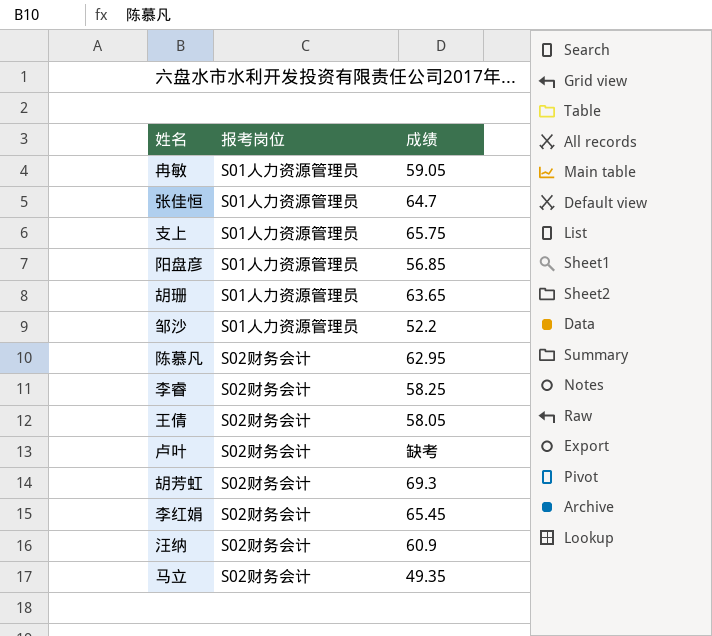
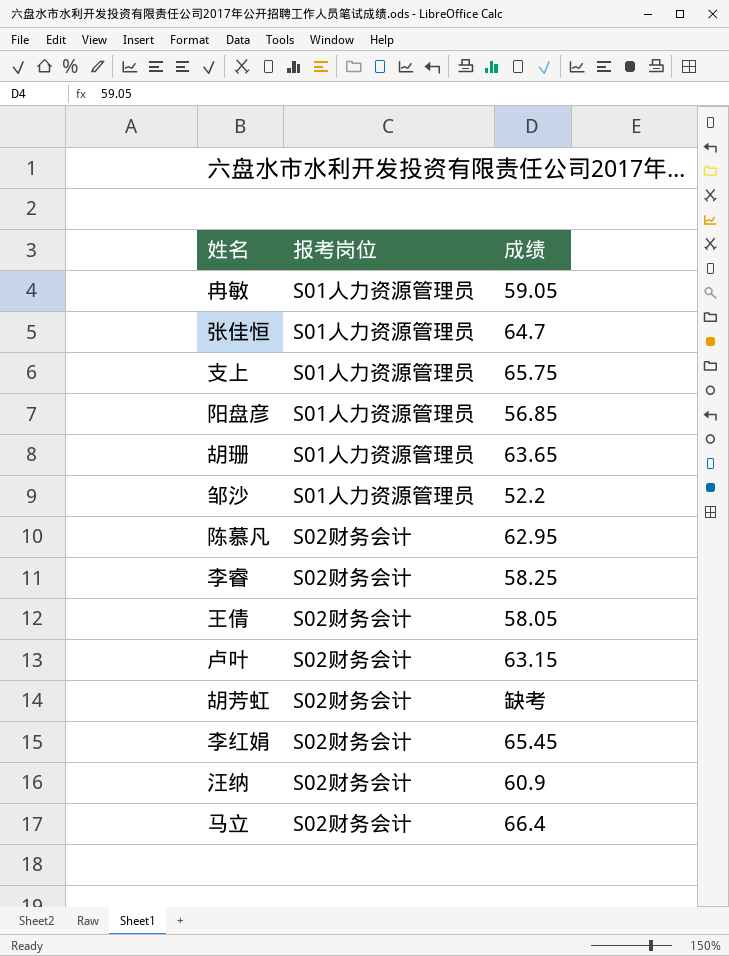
卢叶 | 成绩: 缺考 -> 63.15
胡芳虹 | 成绩: 69.3 -> 缺考
马立 | 成绩: 49.35 -> 66.4

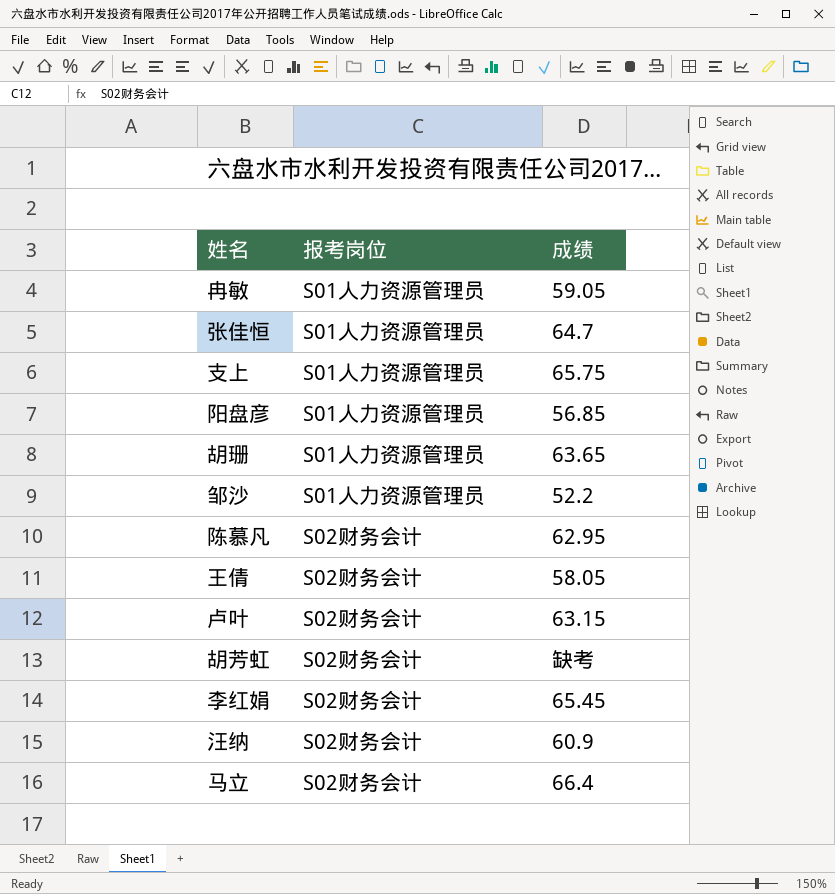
row 李睿: S02财务会计 | 58.25 -> none

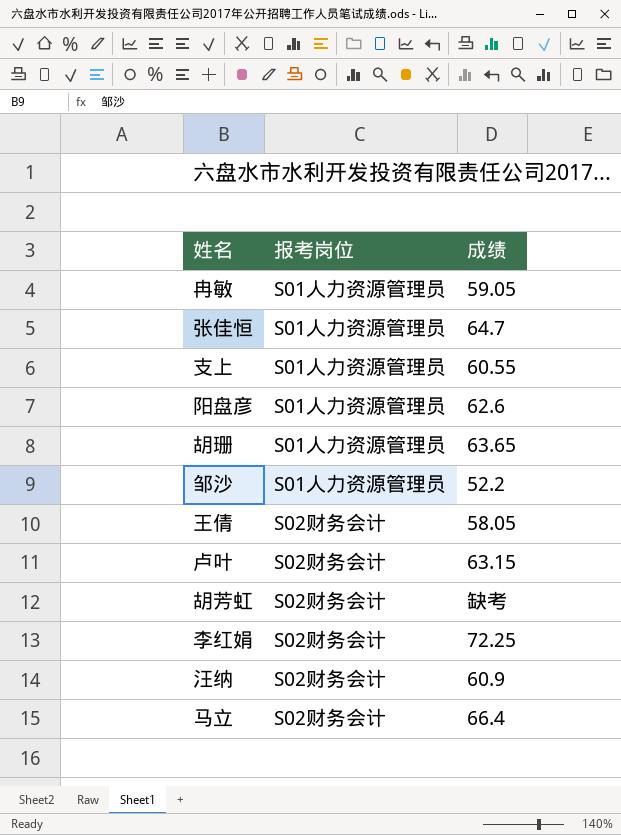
row 陈慕凡: S02财务会计 | 62.95 -> none
支上 | 成绩: 65.75 -> 60.55
阳盘彦 | 成绩: 56.85 -> 62.6
李红娟 | 成绩: 65.45 -> 72.25

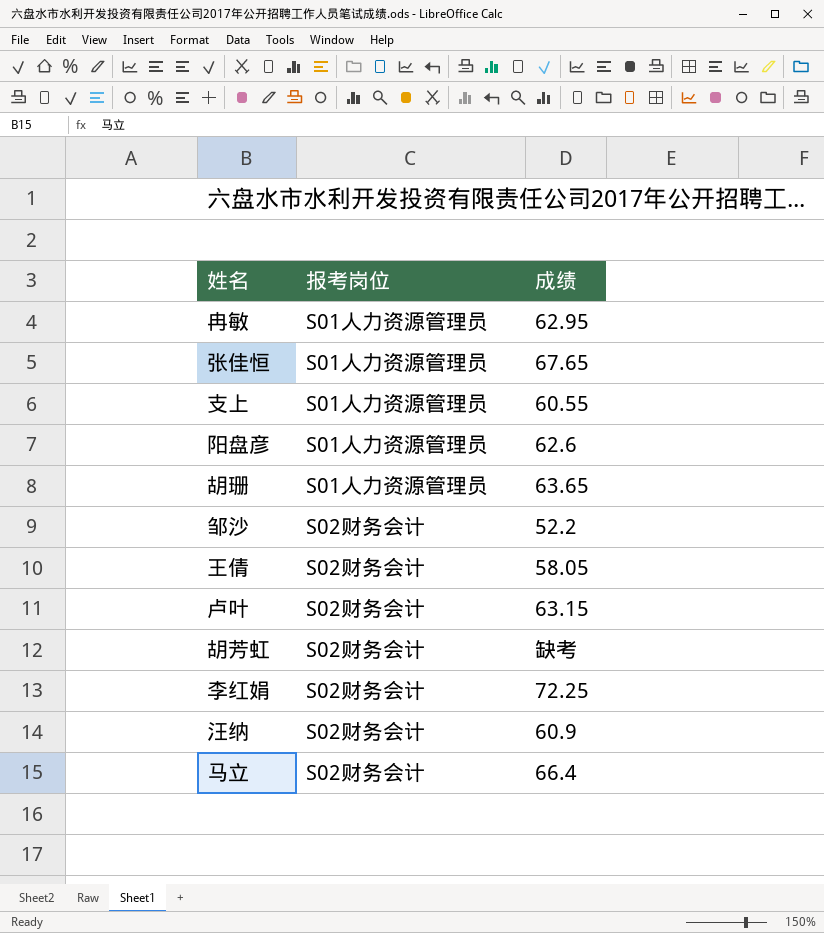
冉敏 | 成绩: 59.05 -> 62.95
张佳恒 | 成绩: 64.7 -> 67.65
邹沙 | 报考岗位: S01人力资源管理员 -> S02财务会计

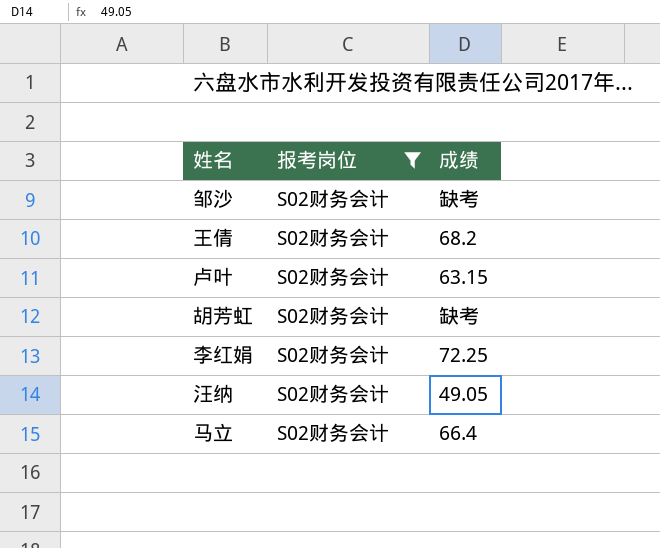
filter: none -> 报考岗位 = S02财务会计
邹沙 | 成绩: 52.2 -> 缺考
王倩 | 成绩: 58.05 -> 68.2
汪纳 | 成绩: 60.9 -> 49.05

